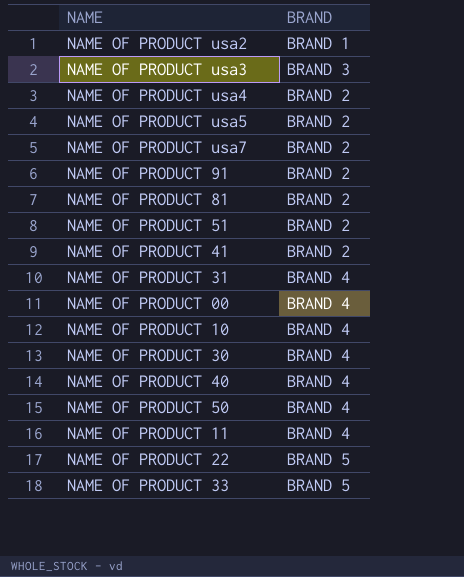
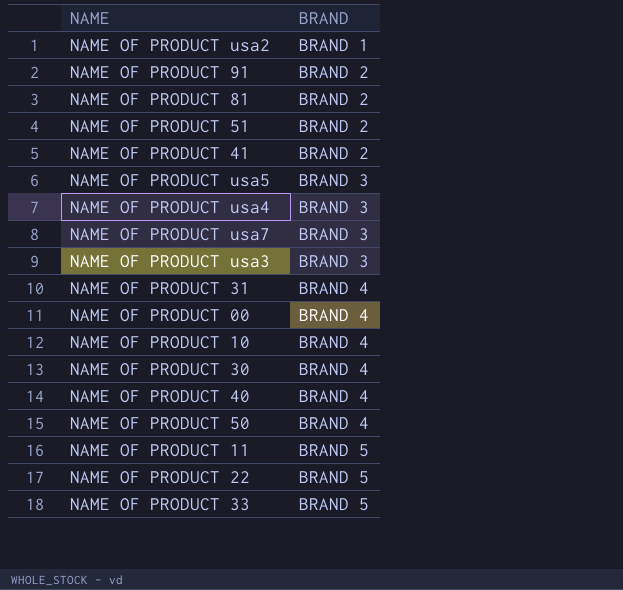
row order: none -> BRAND ascending
NAME OF PRODUCT usa5 | BRAND: BRAND 2 -> BRAND 3
NAME OF PRODUCT usa4 | BRAND: BRAND 2 -> BRAND 3
NAME OF PRODUCT usa7 | BRAND: BRAND 2 -> BRAND 3
NAME OF PRODUCT 11 | BRAND: BRAND 4 -> BRAND 5

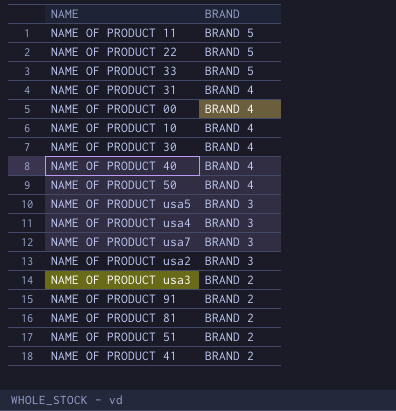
row order: BRAND ascending -> BRAND descending
NAME OF PRODUCT usa2 | BRAND: BRAND 1 -> BRAND 3
NAME OF PRODUCT usa3 | BRAND: BRAND 3 -> BRAND 2

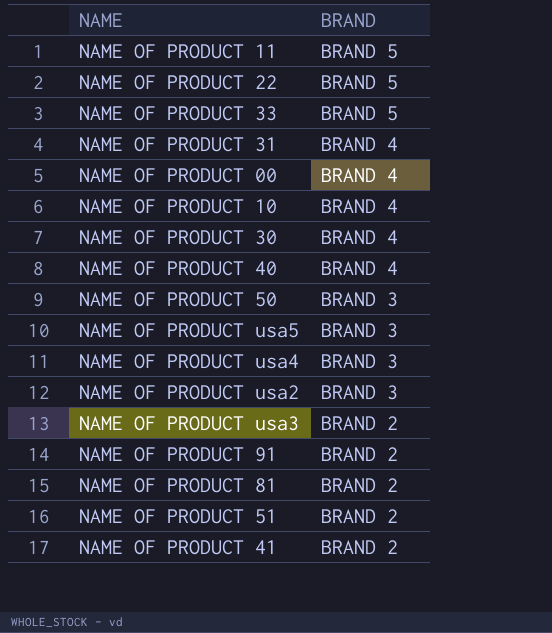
row NAME OF PRODUCT usa7: BRAND 3 -> none
NAME OF PRODUCT 50 | BRAND: BRAND 4 -> BRAND 3

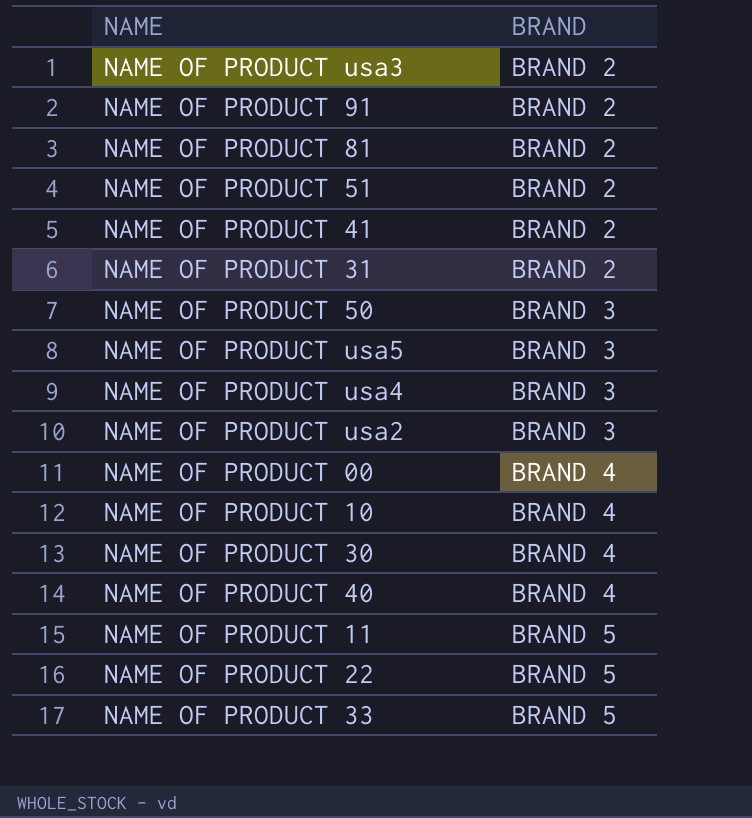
row order: BRAND descending -> BRAND ascending
NAME OF PRODUCT 31 | BRAND: BRAND 4 -> BRAND 2

